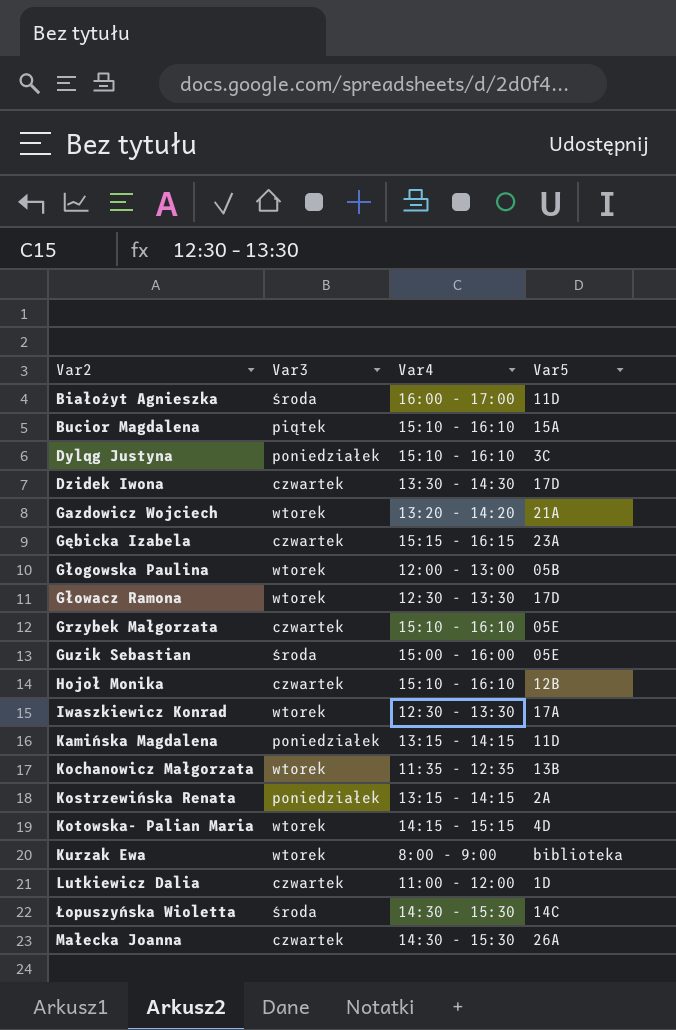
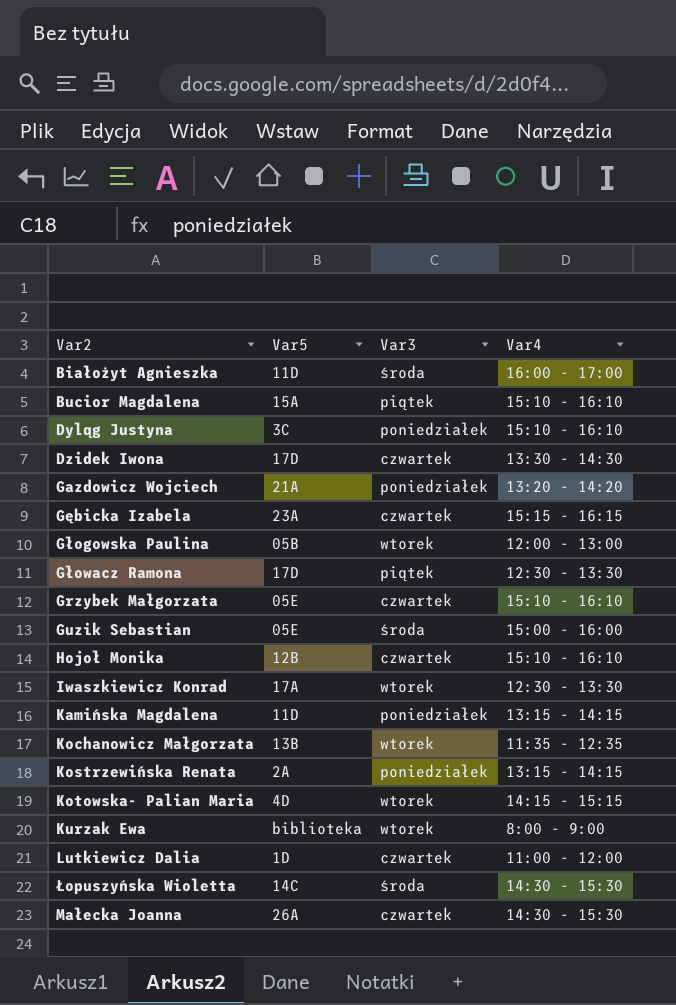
column Var5 | position: 4 -> 2
Gazdowicz Wojciech | Var3: wtorek -> poniedziałek
Głowacz Ramona | Var3: wtorek -> piątek

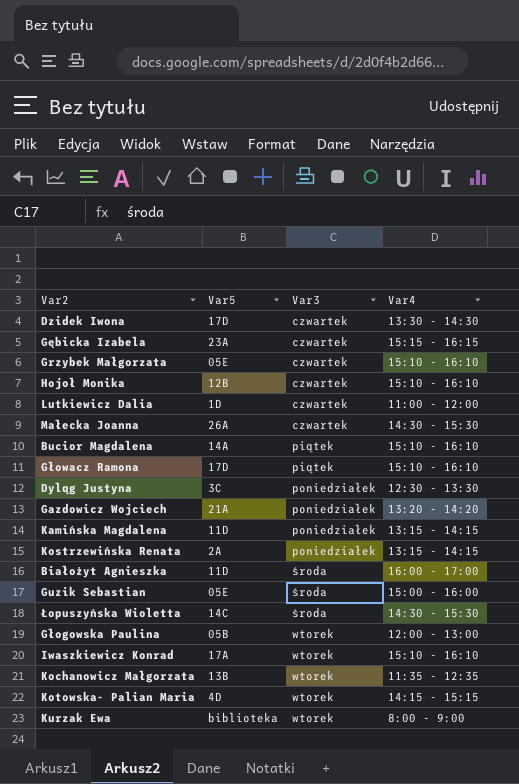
row order: none -> Var3 ascending
Bucior Magdalena | Var5: 15A -> 14A
Głowacz Ramona | Var4: 12:30 - 13:30 -> 15:10 - 16:10
Dyląg Justyna | Var4: 15:10 - 16:10 -> 12:30 - 13:30
Iwaszkiewicz Konrad | Var4: 12:30 - 13:30 -> 15:10 - 16:10

